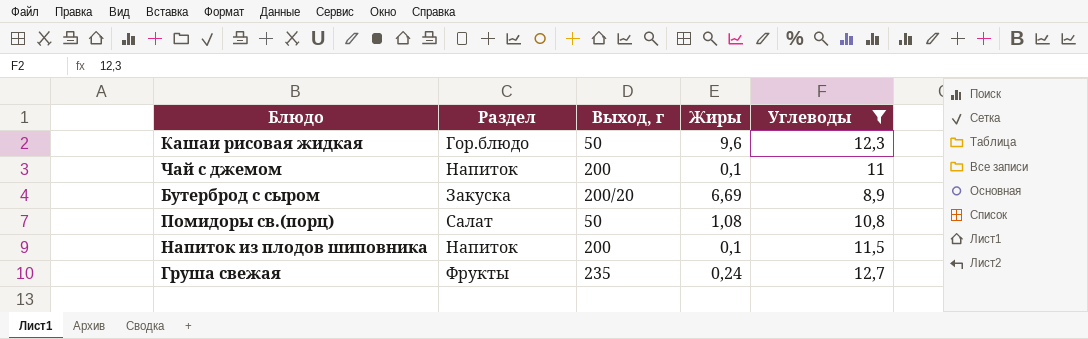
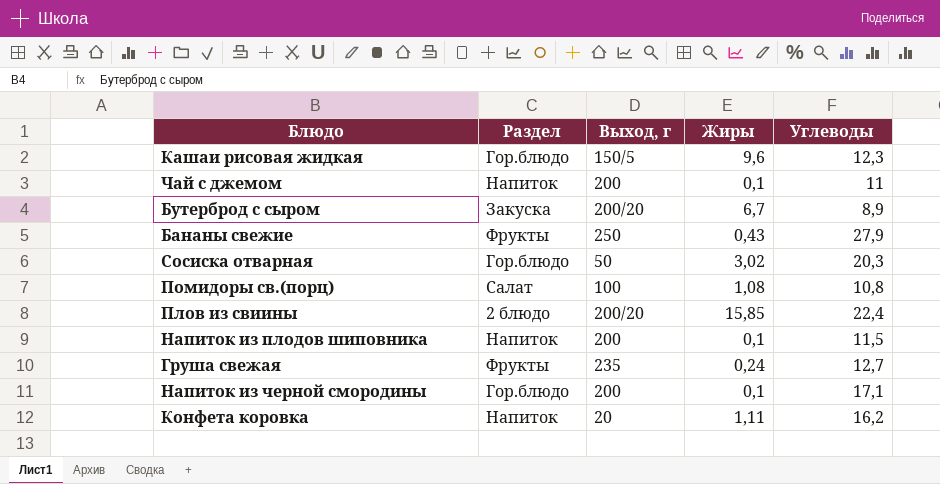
filter: Углеводы <= 12,7 -> none
Кашаи рисовая жидкая | Выход, г: 50 -> 150/5
Бутерброд с сыром | Жиры: 6,69 -> 6,7
Помидоры св.(порц) | Выход, г: 50 -> 100

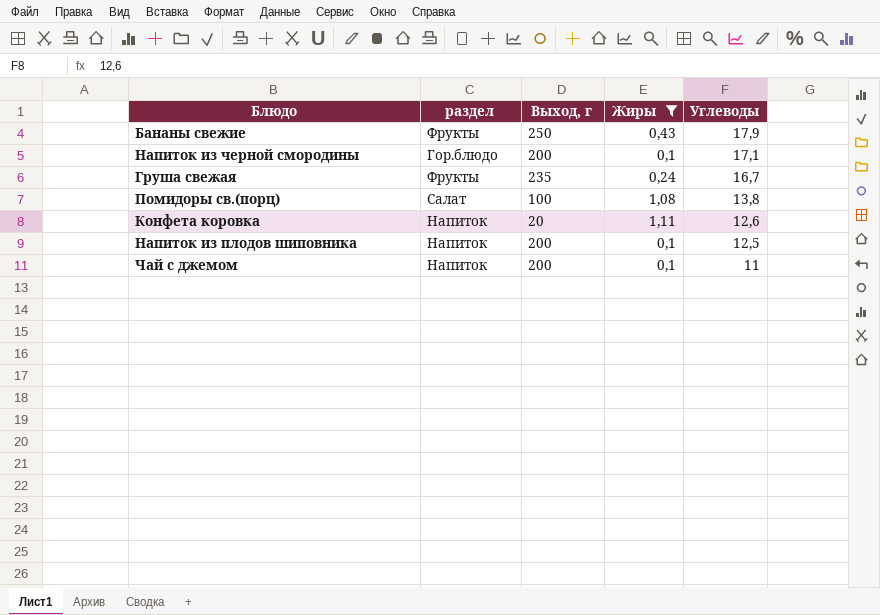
filter: none -> Жиры <= 1,11
row order: none -> Углеводы descending
column name: Раздел -> раздел
Бананы свежие | Углеводы: 27,9 -> 17,9
Груша свежая | Углеводы: 12,7 -> 16,7
Помидоры св.(порц) | Углеводы: 10,8 -> 13,8
Конфета коровка | Углеводы: 16,2 -> 12,6
Напиток из плодов шиповника | Углеводы: 11,5 -> 12,5

